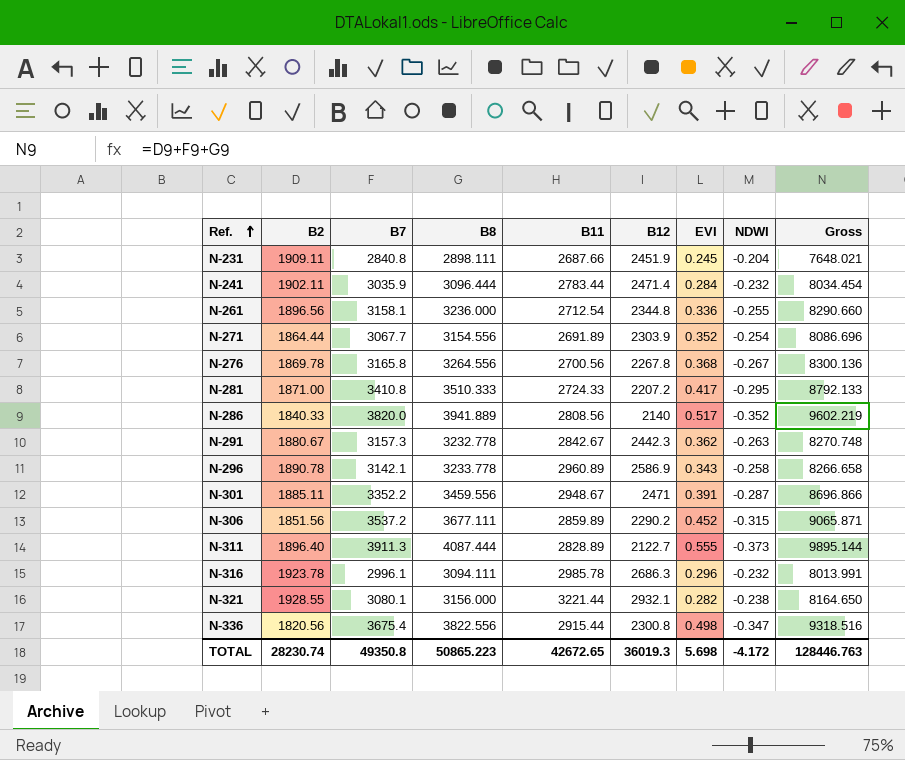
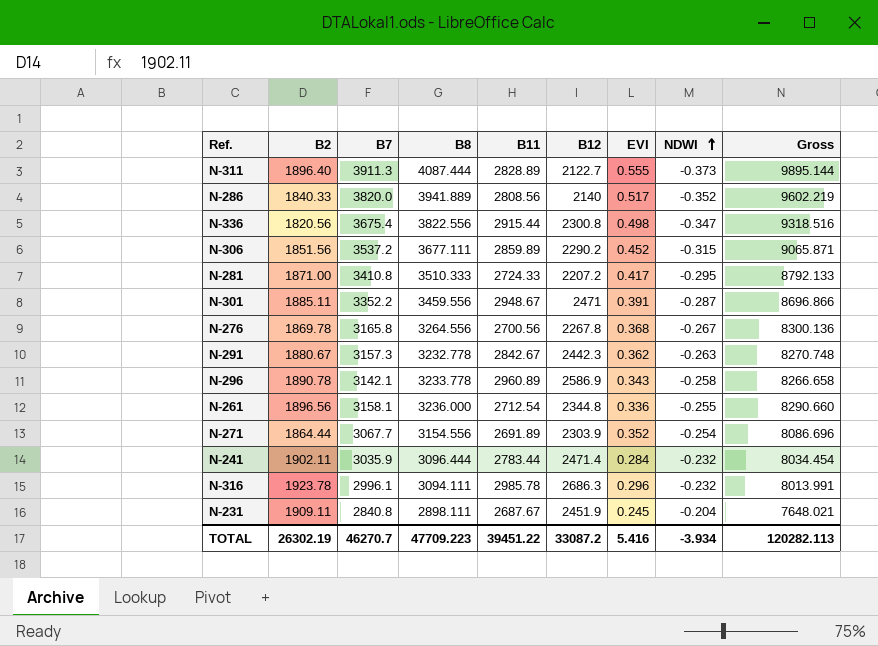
row order: Ref. ascending -> NDWI ascending
row N-321: 1928.55 | 3080.1 | 3156.000 | 3221.44 | 2932.1 | 0.282 | -0.238 | 8164.650 -> none
N-231 | B11: 2687.66 -> 2687.67
TOTAL | B2: 28230.74 -> 26302.19
TOTAL | B7: 49350.8 -> 46270.7
TOTAL | B8: 50865.223 -> 47709.223
TOTAL | B11: 42672.65 -> 39451.22
TOTAL | B12: 36019.3 -> 33087.2
TOTAL | EVI: 5.698 -> 5.416
TOTAL | NDWI: -4.172 -> -3.934
TOTAL | Gross: 128446.763 -> 120282.113

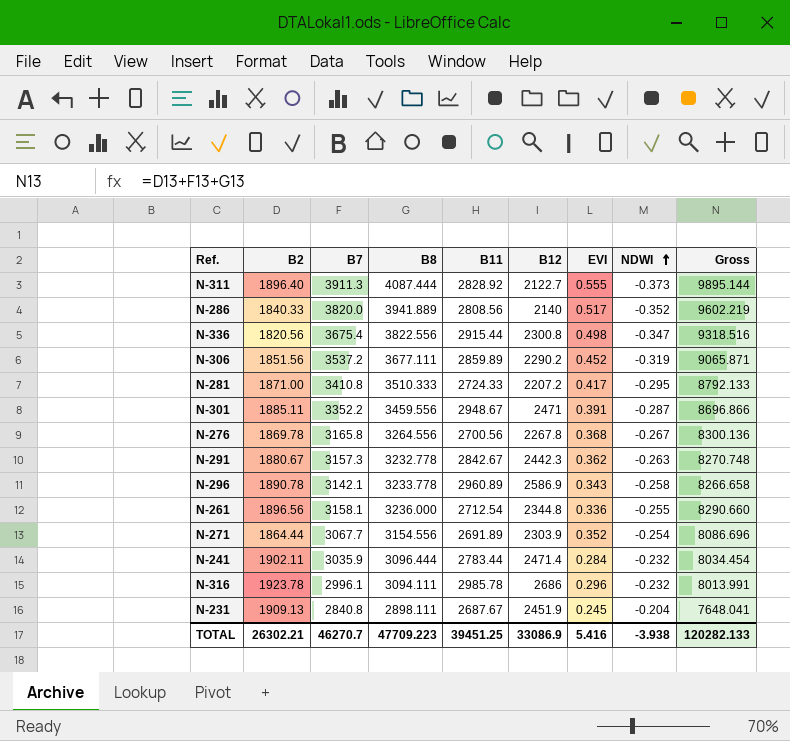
N-311 | B11: 2828.89 -> 2828.92
N-306 | NDWI: -0.315 -> -0.319
N-316 | B12: 2686.3 -> 2686
N-231 | B2: 1909.11 -> 1909.13
N-231 | Gross: 7648.021 -> 7648.041
TOTAL | B2: 26302.19 -> 26302.21
TOTAL | B11: 39451.22 -> 39451.25
TOTAL | B12: 33087.2 -> 33086.9
TOTAL | NDWI: -3.934 -> -3.938
TOTAL | Gross: 120282.113 -> 120282.133

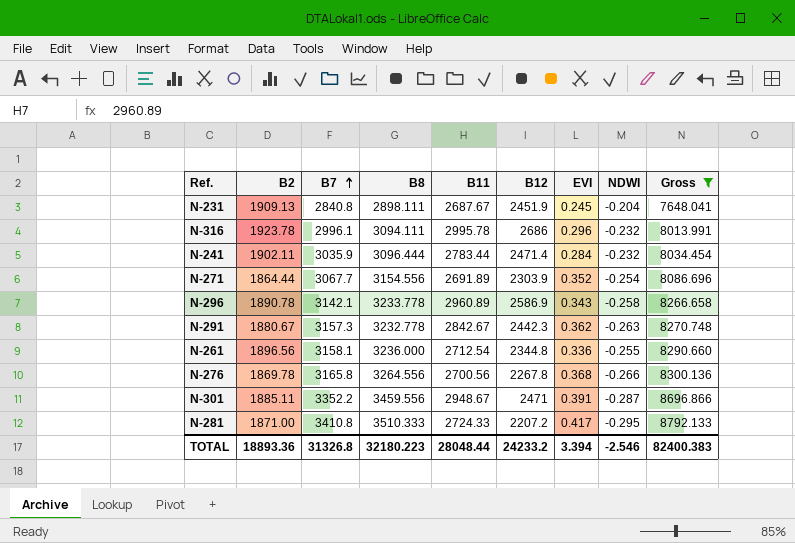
filter: none -> Gross <= 8792.133
row order: NDWI ascending -> B7 ascending
N-316 | B11: 2985.78 -> 2995.78
N-276 | NDWI: -0.267 -> -0.266
TOTAL | B2: 26302.21 -> 18893.36
TOTAL | B7: 46270.7 -> 31326.8
TOTAL | B8: 47709.223 -> 32180.223
TOTAL | B11: 39451.25 -> 28048.44
TOTAL | B12: 33086.9 -> 24233.2
TOTAL | EVI: 5.416 -> 3.394
TOTAL | NDWI: -3.938 -> -2.546
TOTAL | Gross: 120282.133 -> 82400.383

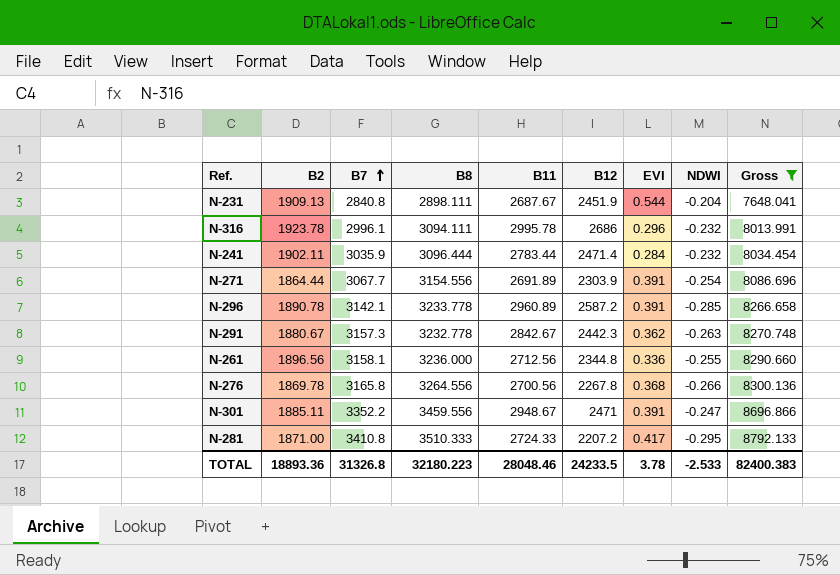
N-231 | EVI: 0.245 -> 0.544
N-271 | EVI: 0.352 -> 0.391
N-296 | B12: 2586.9 -> 2587.2
N-296 | EVI: 0.343 -> 0.391
N-296 | NDWI: -0.258 -> -0.285
N-261 | B11: 2712.54 -> 2712.56
N-301 | NDWI: -0.287 -> -0.247
TOTAL | B11: 28048.44 -> 28048.46
TOTAL | B12: 24233.2 -> 24233.5
TOTAL | EVI: 3.394 -> 3.78
TOTAL | NDWI: -2.546 -> -2.533

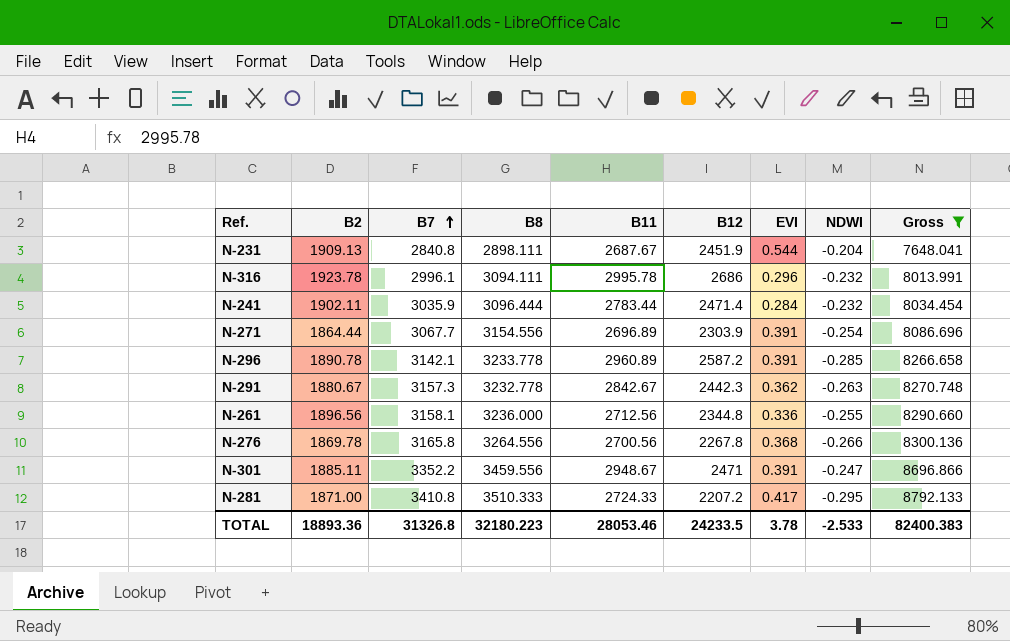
N-271 | B11: 2691.89 -> 2696.89
TOTAL | B11: 28048.46 -> 28053.46

